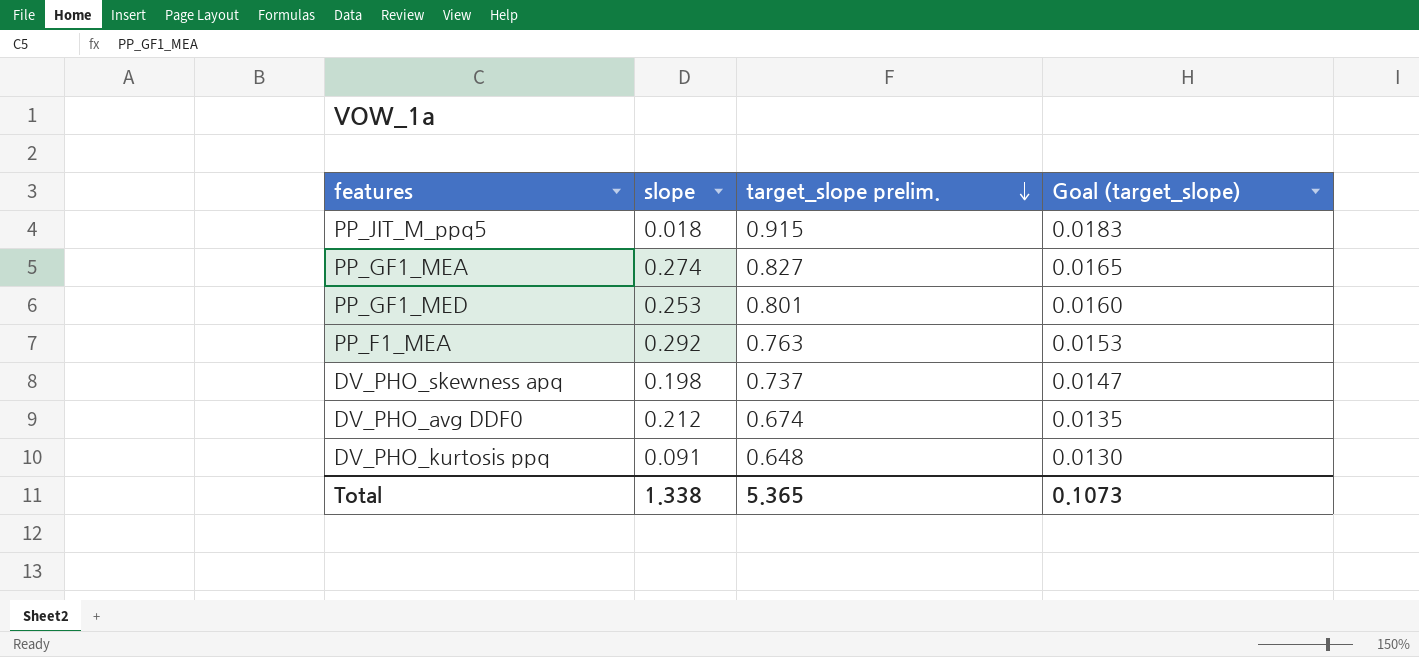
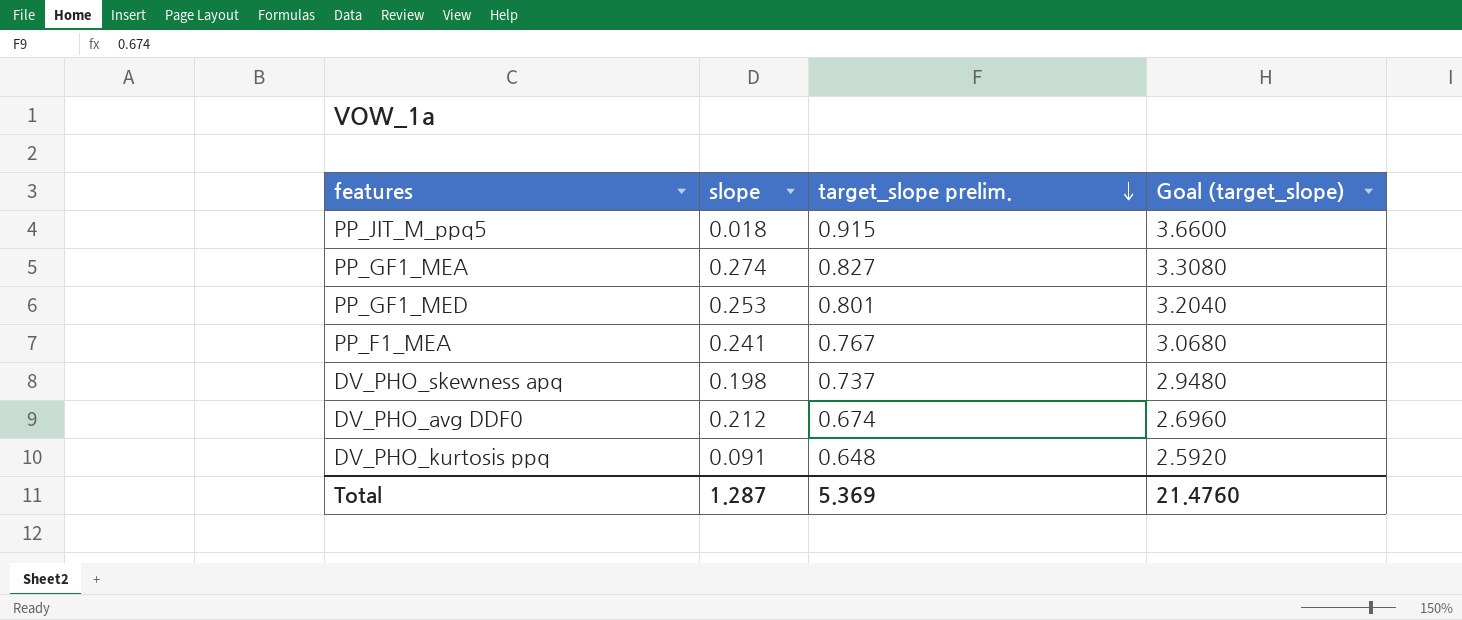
column Goal (target_slope) | formula: [target_slope prelim.] * 0.02 -> [target_slope prelim.] * 4
PP_F1_MEA | slope: 0.292 -> 0.241
PP_F1_MEA | target_slope prelim.: 0.763 -> 0.767
Total | slope: 1.338 -> 1.287
Total | target_slope prelim.: 5.365 -> 5.369
Total | Goal (target_slope): 0.1073 -> 21.4760

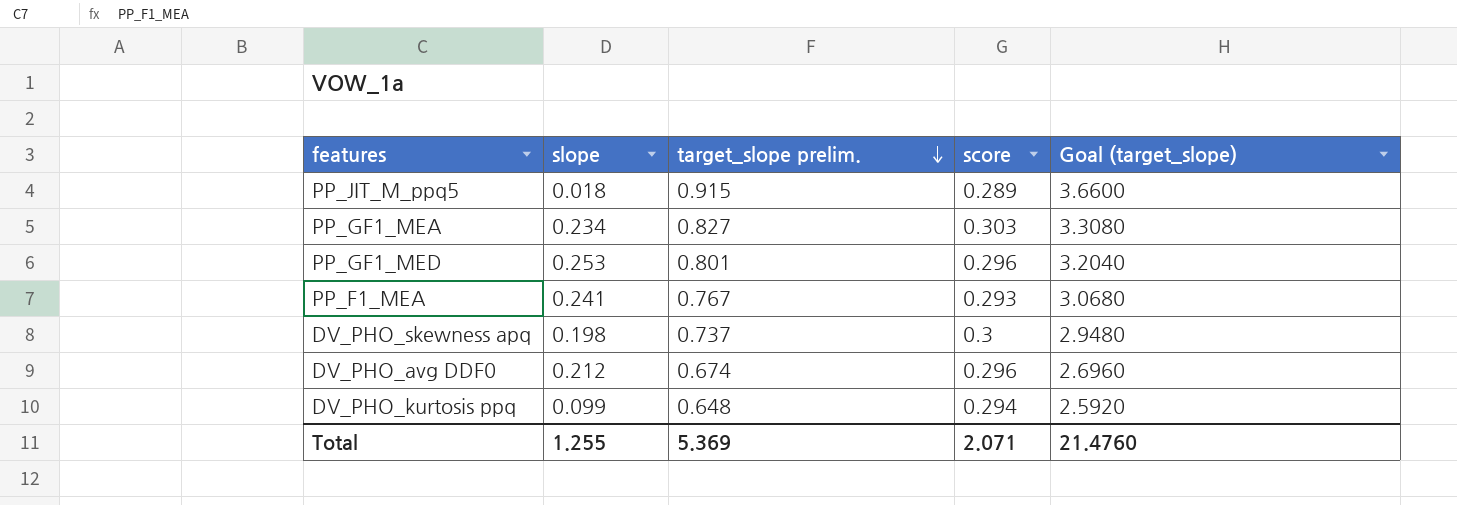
column score | position: none -> 4
PP_GF1_MEA | slope: 0.274 -> 0.234
DV_PHO_kurtosis ppq | slope: 0.091 -> 0.099
Total | slope: 1.287 -> 1.255

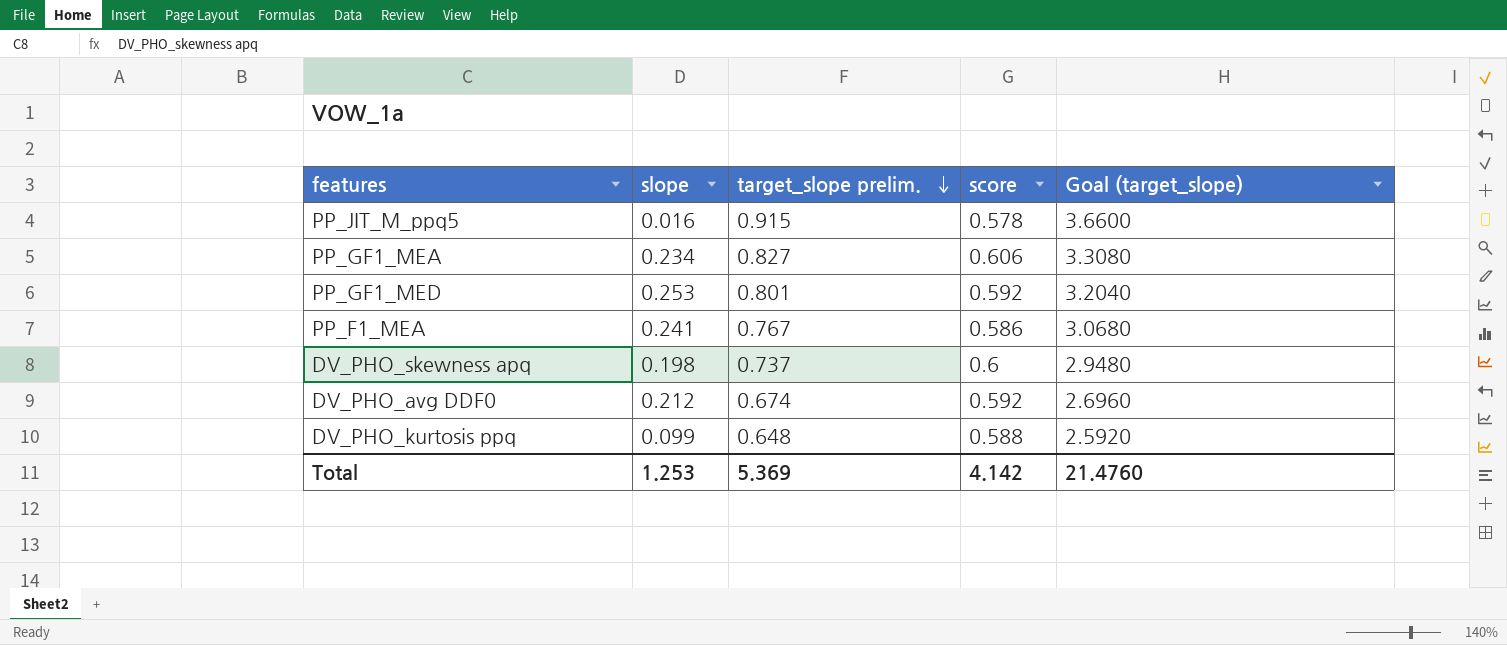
PP_JIT_M_ppq5 | slope: 0.018 -> 0.016
PP_JIT_M_ppq5 | score: 0.289 -> 0.578
PP_GF1_MEA | score: 0.303 -> 0.606
PP_GF1_MED | score: 0.296 -> 0.592
PP_F1_MEA | score: 0.293 -> 0.586
DV_PHO_skewness apq | score: 0.3 -> 0.6
DV_PHO_avg DDF0 | score: 0.296 -> 0.592
DV_PHO_kurtosis ppq | score: 0.294 -> 0.588
Total | slope: 1.255 -> 1.253
Total | score: 2.071 -> 4.142

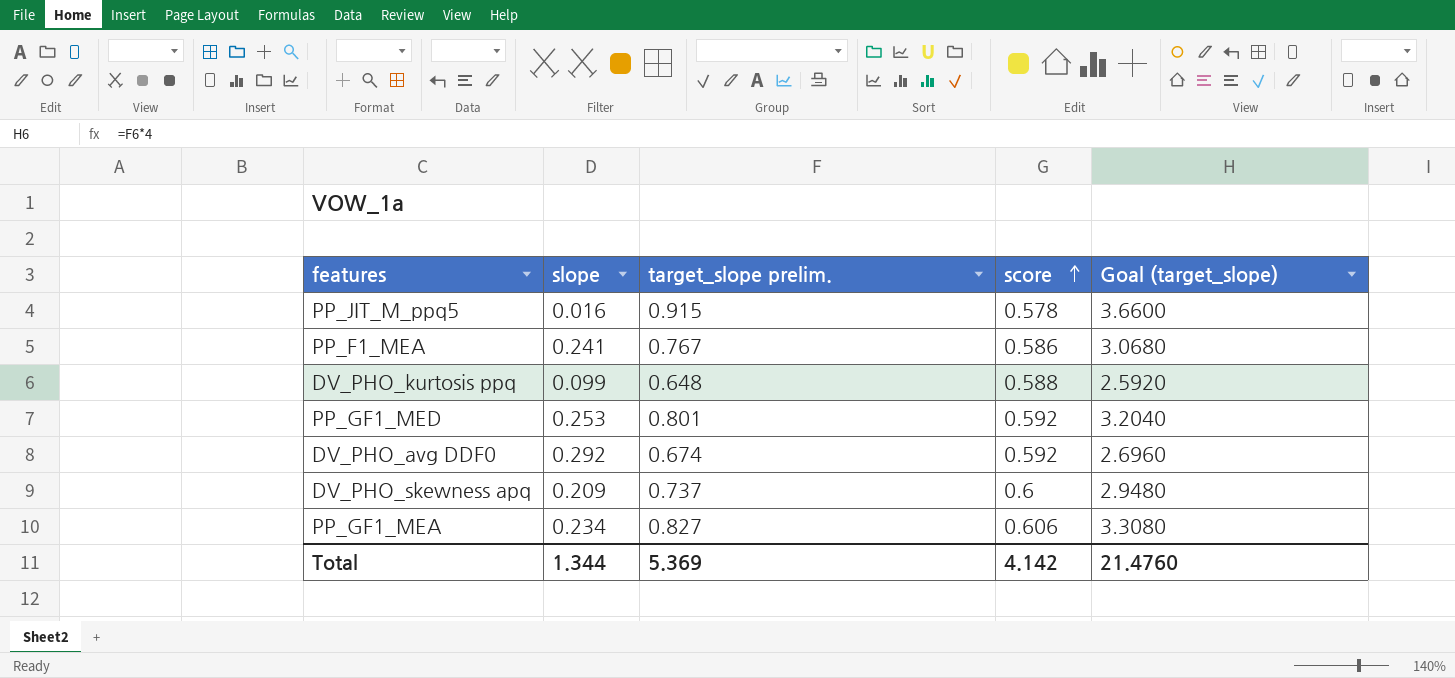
row order: target_slope prelim. descending -> score ascending
DV_PHO_avg DDF0 | slope: 0.212 -> 0.292
DV_PHO_skewness apq | slope: 0.198 -> 0.209
Total | slope: 1.253 -> 1.344

